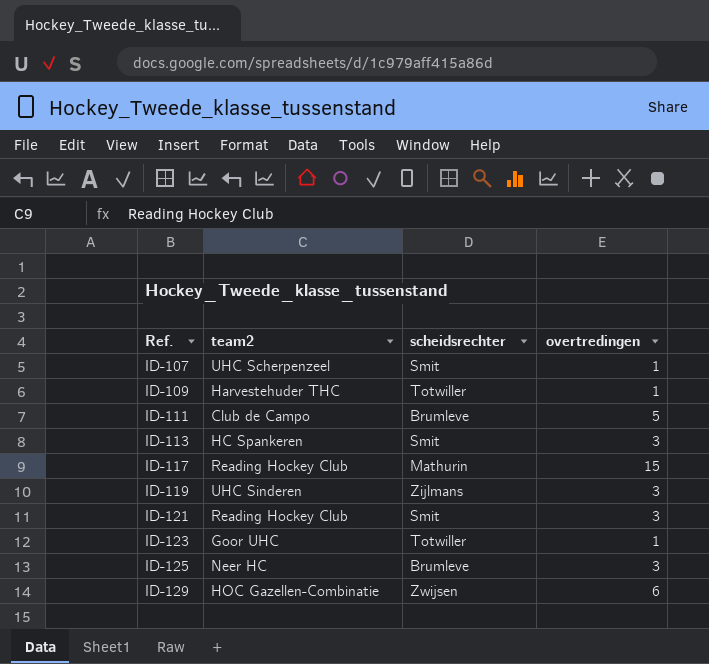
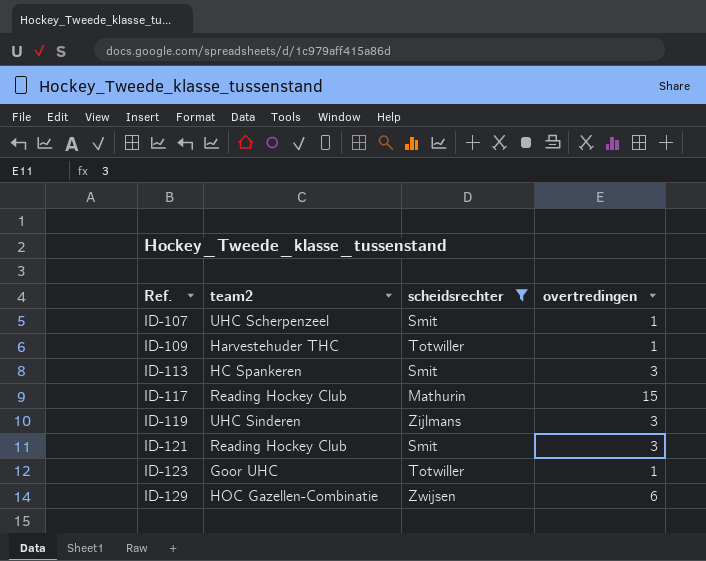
filter: none -> scheidsrechter != Brumleve

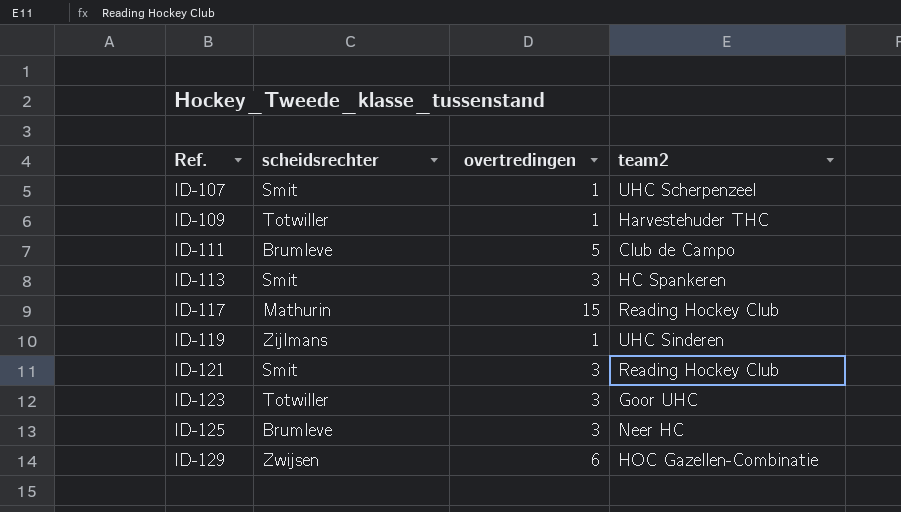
filter: scheidsrechter != Brumleve -> none
column team2 | position: 2 -> 4
ID-119 | overtredingen: 3 -> 1
ID-123 | overtredingen: 1 -> 3

